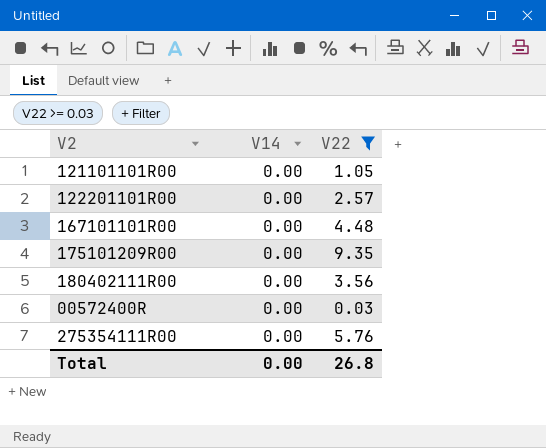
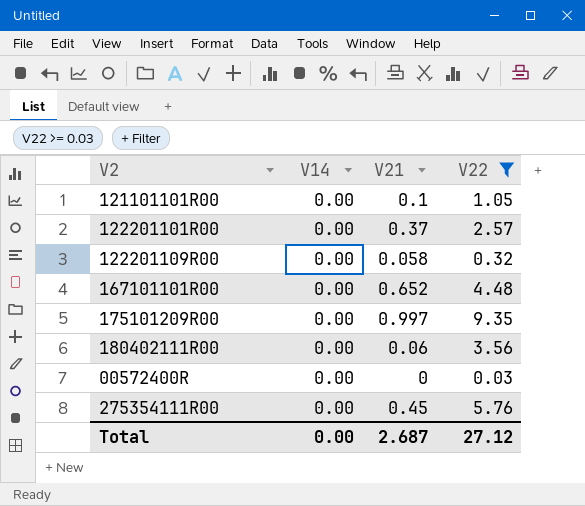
column V21 | position: none -> 3
row 122201109R00: none -> 0.00 | 0.058 | 0.32
Total | V22: 26.8 -> 27.12

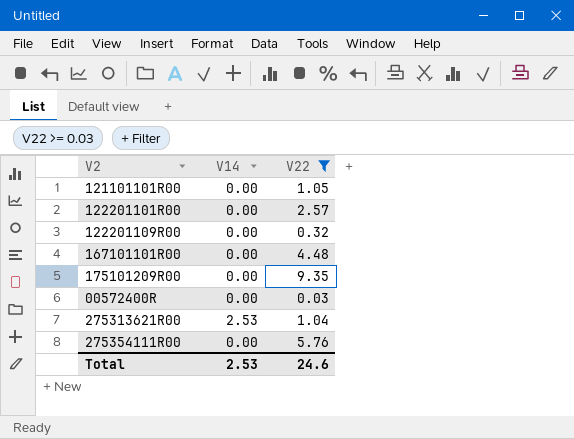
column V21 | position: 3 -> none
row 180402111R00: 0.00 | 0.06 | 3.56 -> none
row 275313621R00: none -> 2.53 | 1.04
Total | V14: 0.00 -> 2.53
Total | V22: 27.12 -> 24.6

